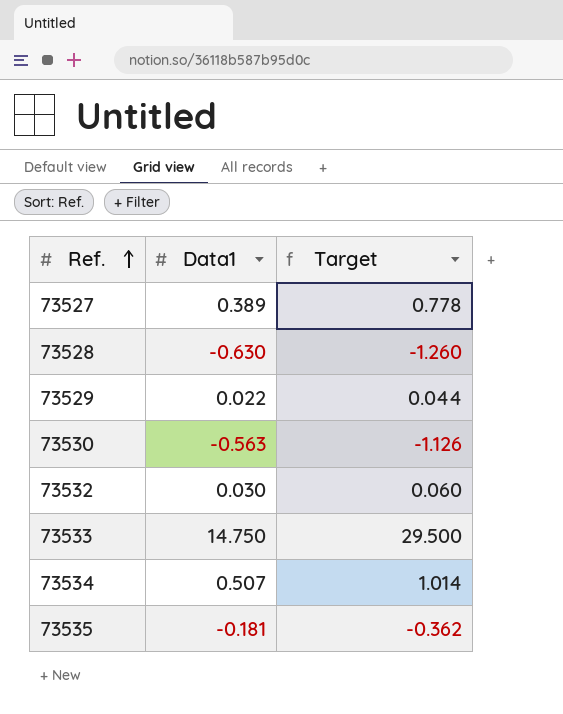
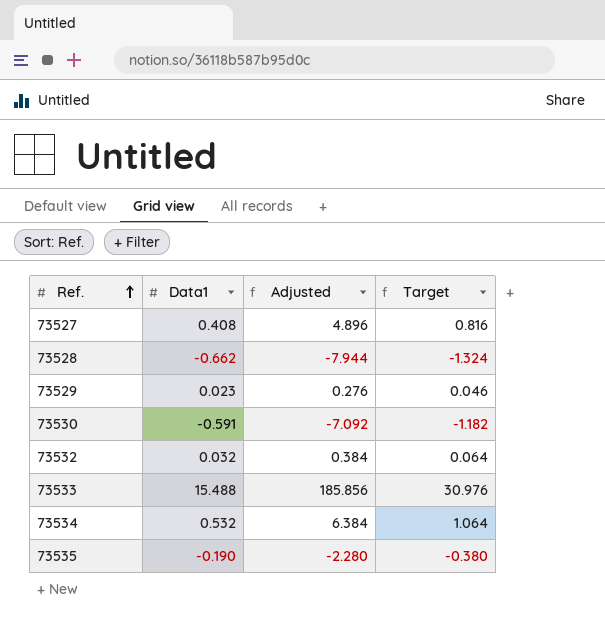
column Adjusted | formula: none -> [Data1] * 12
73527 | Data1: 0.389 -> 0.408
73527 | Target: 0.778 -> 0.816
73528 | Data1: -0.630 -> -0.662
73528 | Target: -1.260 -> -1.324
73529 | Data1: 0.022 -> 0.023
73529 | Target: 0.044 -> 0.046
73530 | Data1: -0.563 -> -0.591
73530 | Target: -1.126 -> -1.182
73532 | Data1: 0.030 -> 0.032
73532 | Target: 0.060 -> 0.064
73533 | Data1: 14.750 -> 15.488
73533 | Target: 29.500 -> 30.976
73534 | Data1: 0.507 -> 0.532
73534 | Target: 1.014 -> 1.064
73535 | Data1: -0.181 -> -0.190
73535 | Target: -0.362 -> -0.380

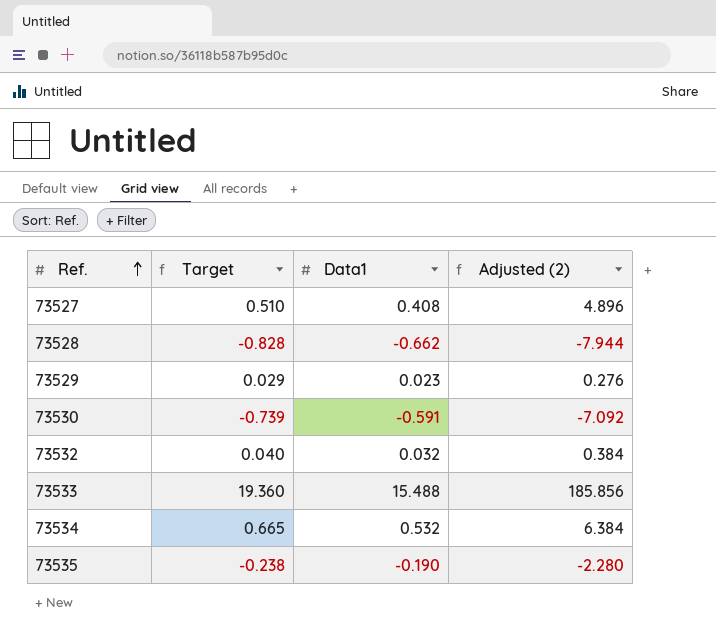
column Target | formula: [Data1] * 2 -> [Data1] * 1.25
column Target | position: 4 -> 2
column name: Adjusted -> Adjusted (2)

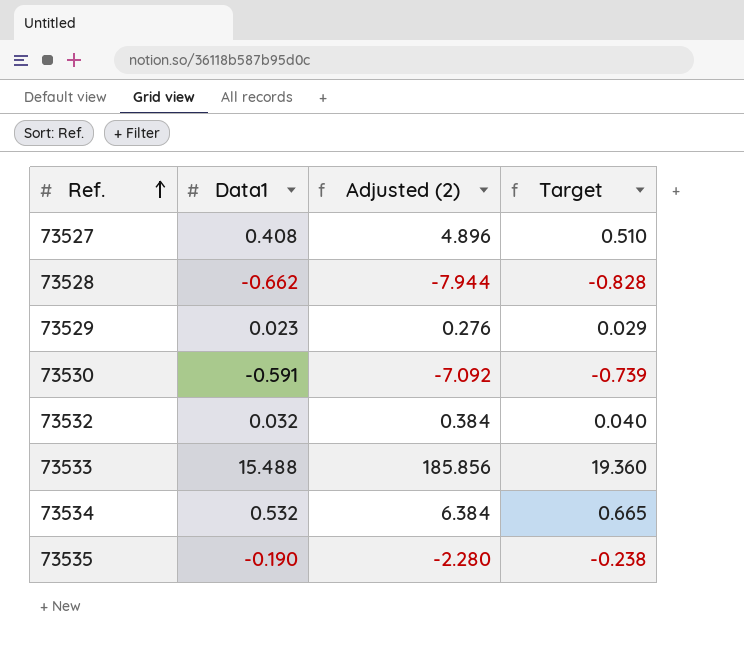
column Target | position: 2 -> 4

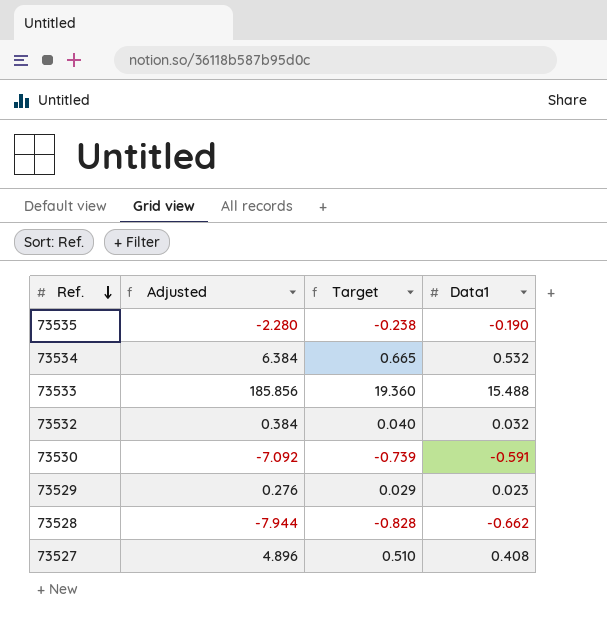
row order: Ref. ascending -> Ref. descending
column name: Adjusted (2) -> Adjusted
column Data1 | position: 2 -> 4

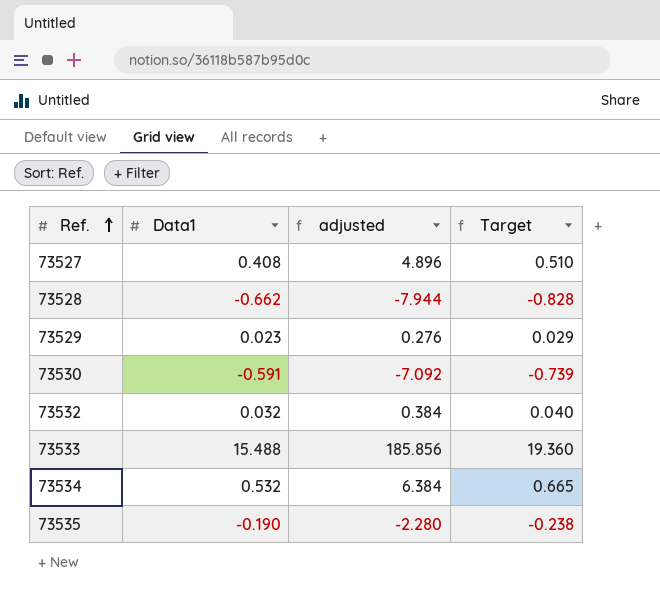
row order: Ref. descending -> Ref. ascending
column Data1 | position: 4 -> 2
column name: Adjusted -> adjusted

